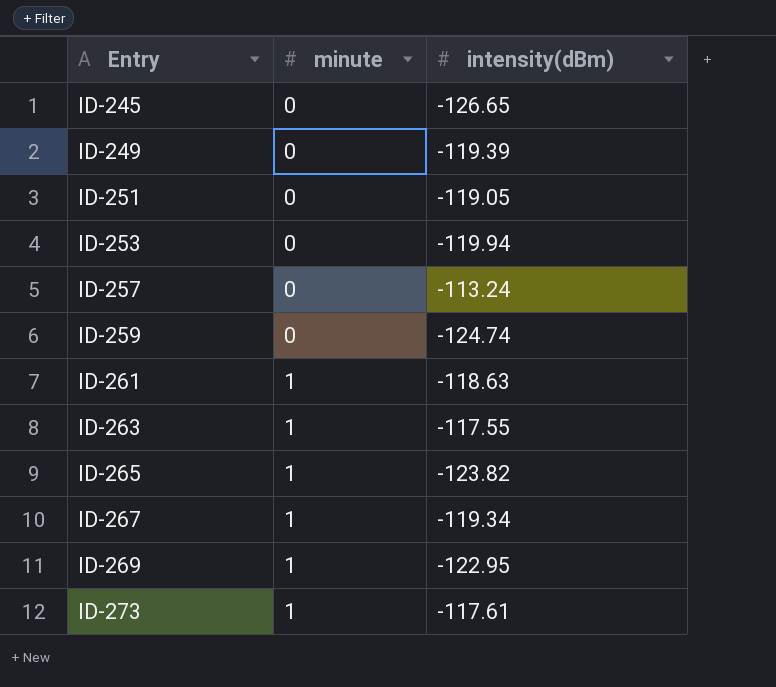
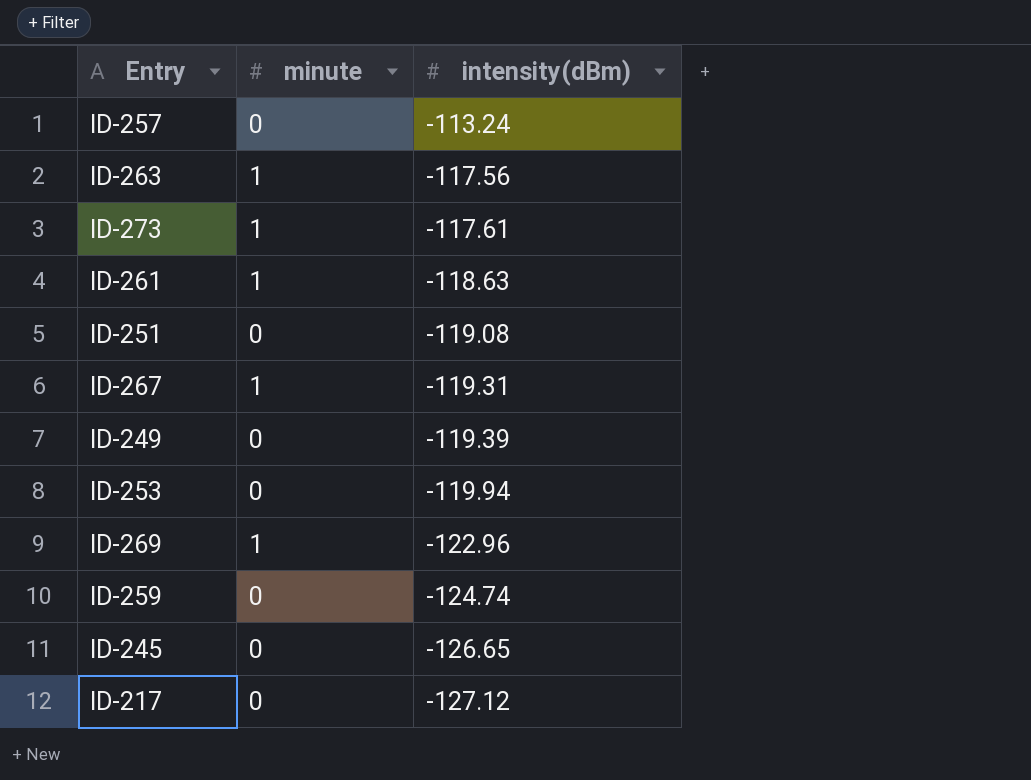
row order: Entry ascending -> intensity(dBm) descending
row ID-265: 1 | -123.82 -> none
ID-263 | intensity(dBm): -117.55 -> -117.56
ID-251 | intensity(dBm): -119.05 -> -119.08
ID-267 | intensity(dBm): -119.34 -> -119.31
ID-269 | intensity(dBm): -122.95 -> -122.96
row ID-217: none -> 0 | -127.12

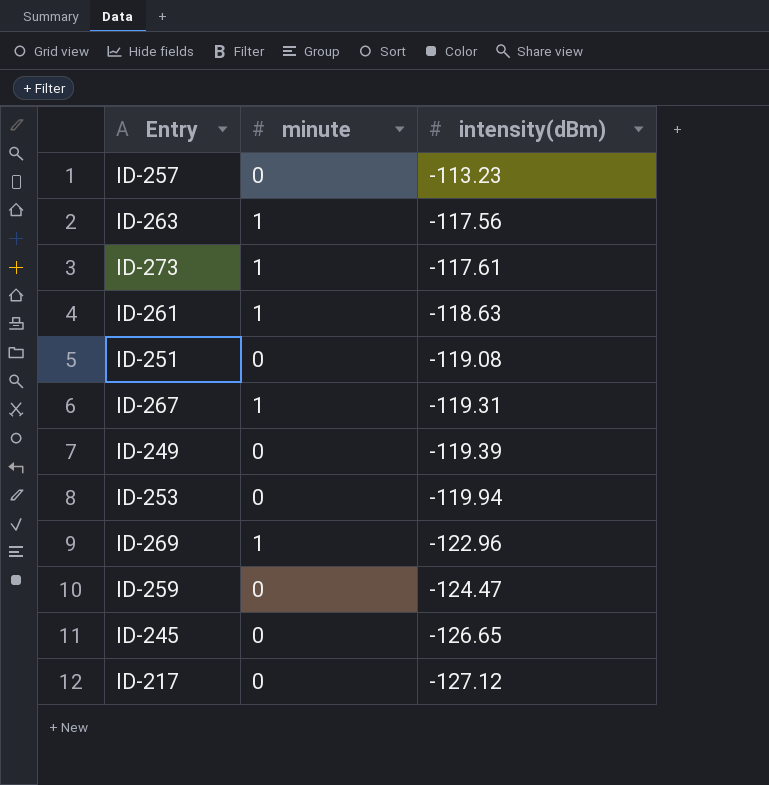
ID-257 | intensity(dBm): -113.24 -> -113.23
ID-259 | intensity(dBm): -124.74 -> -124.47

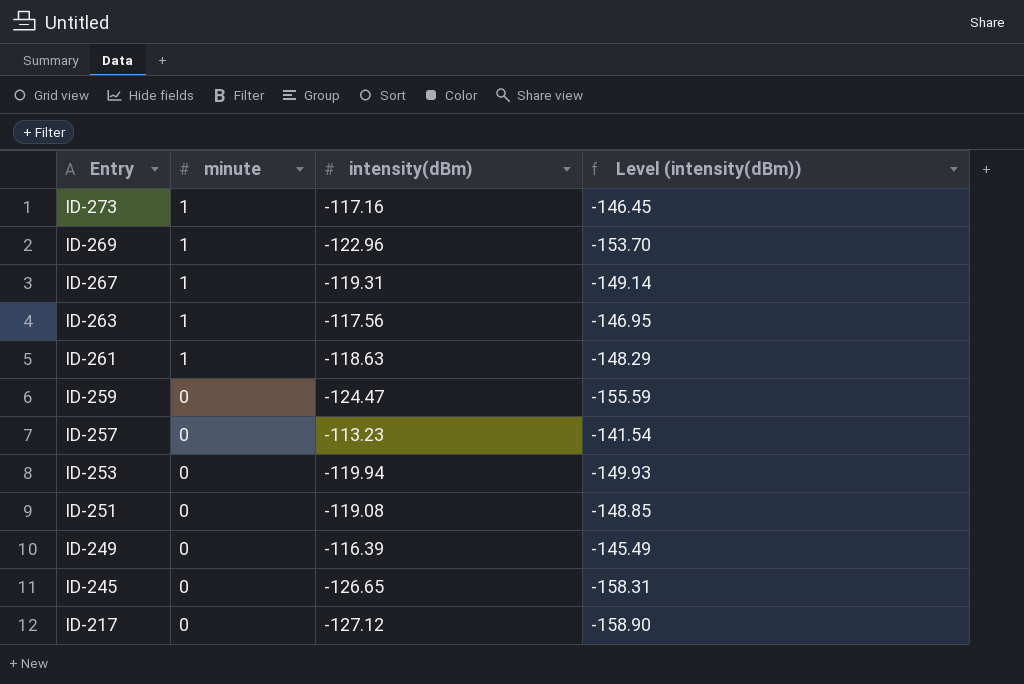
row order: intensity(dBm) descending -> Entry descending
column Level (intensity(dBm)) | formula: none -> [intensity(dBm)] * 1.25
ID-273 | intensity(dBm): -117.61 -> -117.16
ID-249 | intensity(dBm): -119.39 -> -116.39

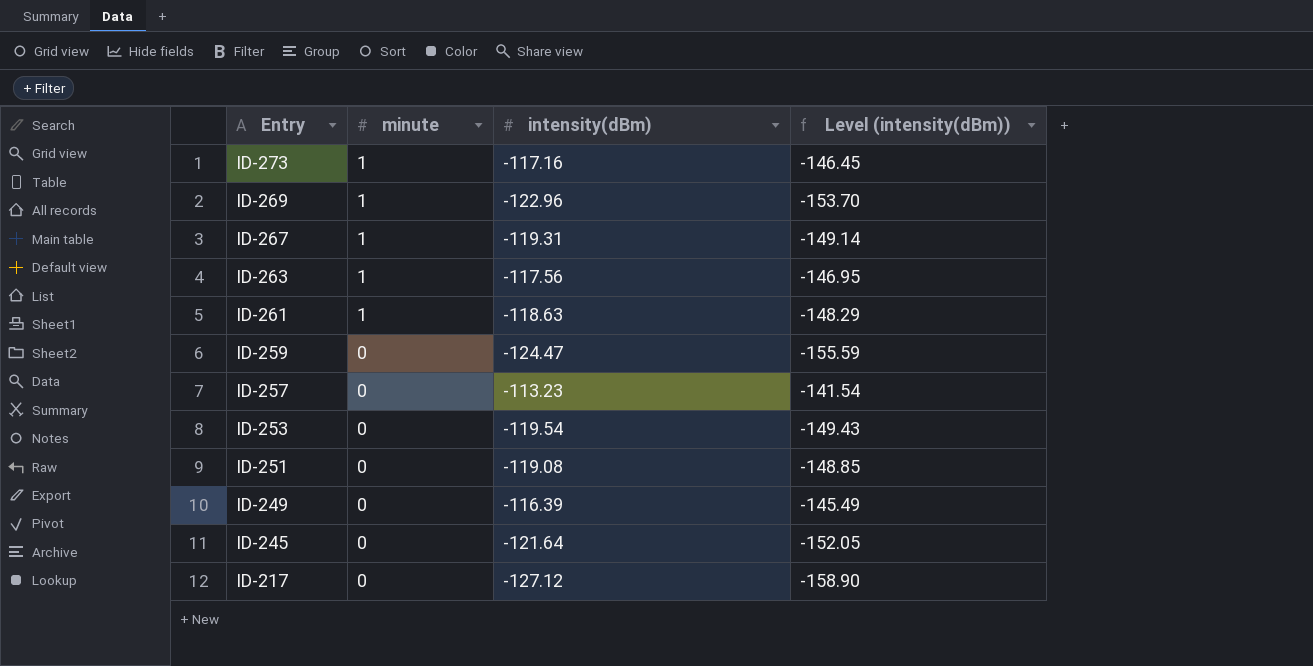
ID-253 | intensity(dBm): -119.94 -> -119.54
ID-253 | Level (intensity(dBm)): -149.93 -> -149.43
ID-245 | intensity(dBm): -126.65 -> -121.64
ID-245 | Level (intensity(dBm)): -158.31 -> -152.05

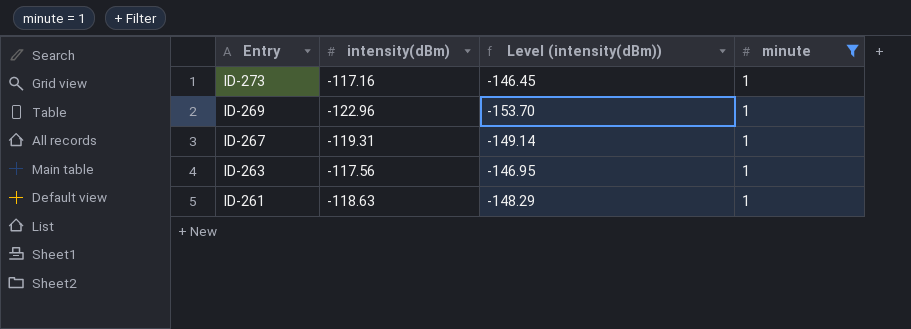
filter: none -> minute = 1
column minute | position: 2 -> 4

